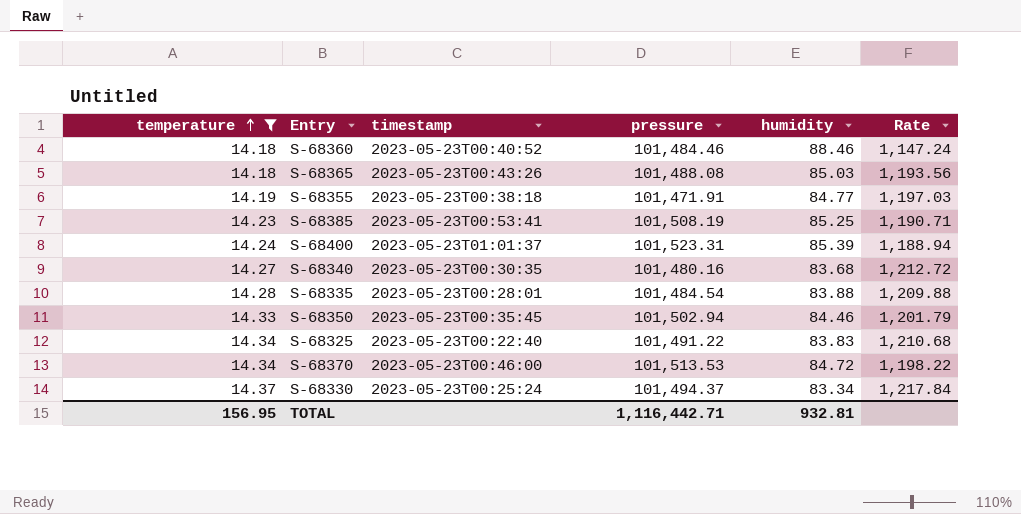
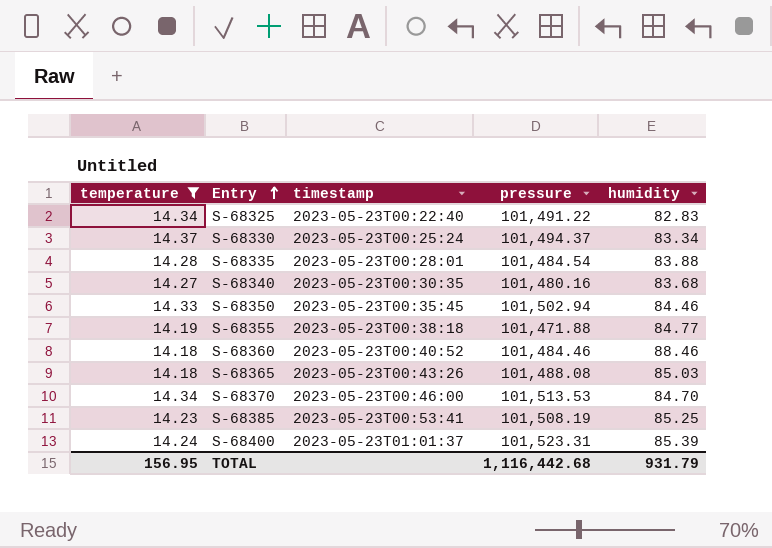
row order: temperature ascending -> Entry ascending
column Rate | formula: [pressure] / [humidity] -> none
S-68325 | humidity: 83.83 -> 82.83
S-68355 | pressure: 101,471.91 -> 101,471.88
S-68370 | humidity: 84.72 -> 84.70
TOTAL | pressure: 1,116,442.71 -> 1,116,442.68
TOTAL | humidity: 932.81 -> 931.79

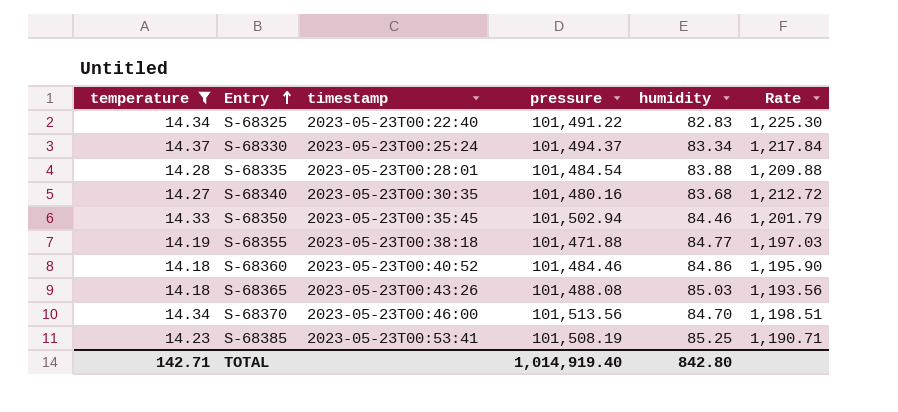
column Rate | formula: none -> [pressure] / [humidity]
row S-68400: 14.24 | 2023-05-23T01:01:37 | 101,523.31 | 85.39 -> none
S-68360 | humidity: 88.46 -> 84.86
S-68370 | pressure: 101,513.53 -> 101,513.56
TOTAL | temperature: 156.95 -> 142.71
TOTAL | pressure: 1,116,442.68 -> 1,014,919.40
TOTAL | humidity: 931.79 -> 842.80

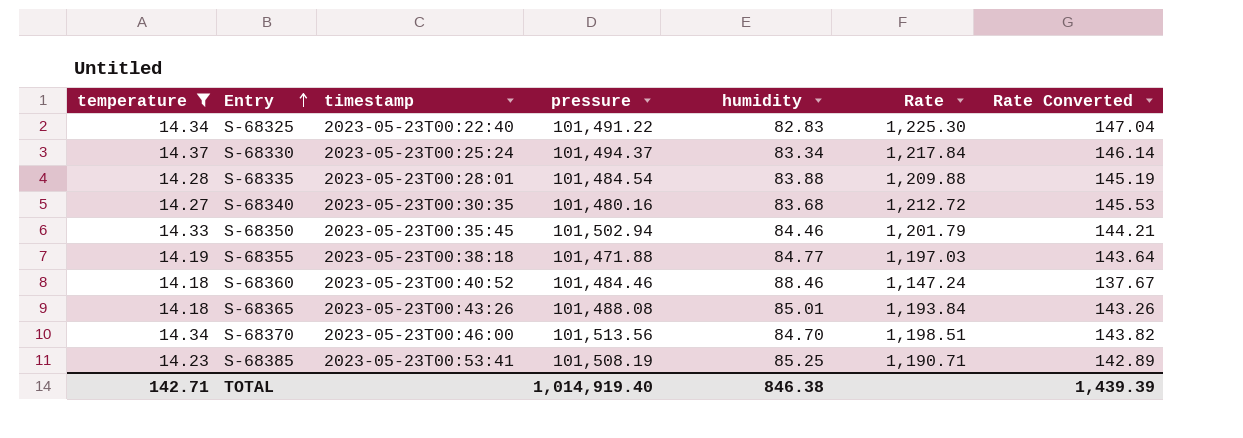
column Rate Converted | formula: none -> [Rate] * 0.12
S-68360 | humidity: 84.86 -> 88.46
S-68360 | Rate: 1,195.90 -> 1,147.24
S-68365 | humidity: 85.03 -> 85.01
S-68365 | Rate: 1,193.56 -> 1,193.84
TOTAL | humidity: 842.80 -> 846.38

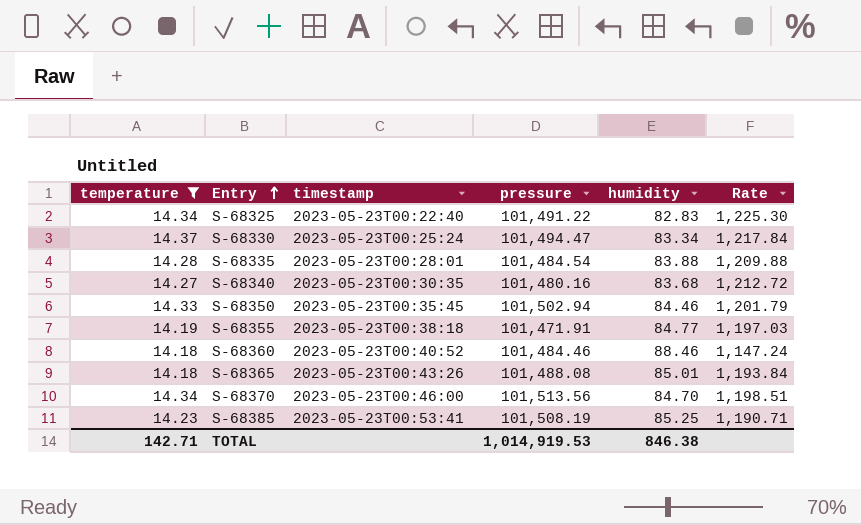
column Rate Converted | formula: [Rate] * 0.12 -> none
S-68330 | pressure: 101,494.37 -> 101,494.47
S-68355 | pressure: 101,471.88 -> 101,471.91
TOTAL | pressure: 1,014,919.40 -> 1,014,919.53

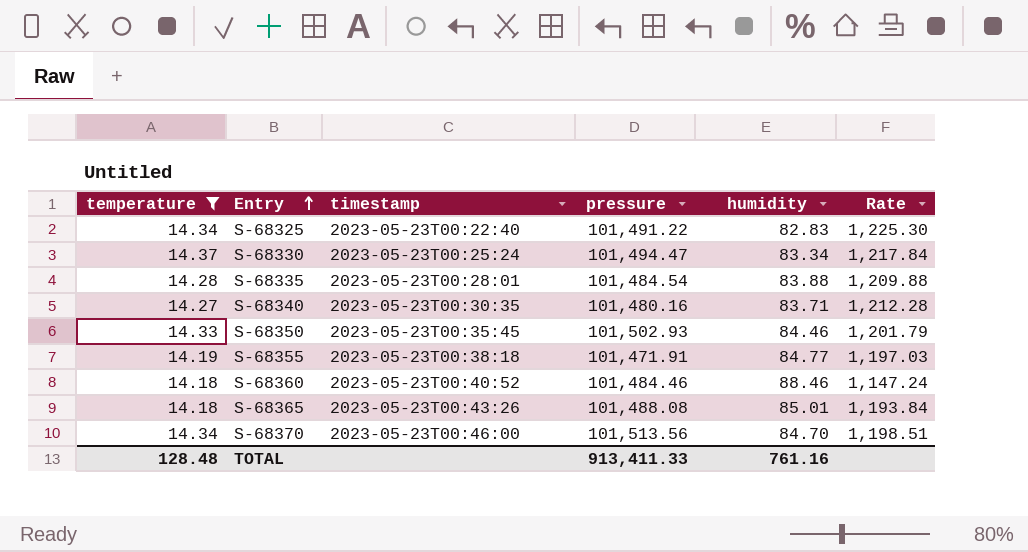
row S-68385: 14.23 | 2023-05-23T00:53:41 | 101,508.19 | 85.25 | 1,190.71 -> none
S-68340 | humidity: 83.68 -> 83.71
S-68340 | Rate: 1,212.72 -> 1,212.28
S-68350 | pressure: 101,502.94 -> 101,502.93
TOTAL | temperature: 142.71 -> 128.48
TOTAL | pressure: 1,014,919.53 -> 913,411.33
TOTAL | humidity: 846.38 -> 761.16

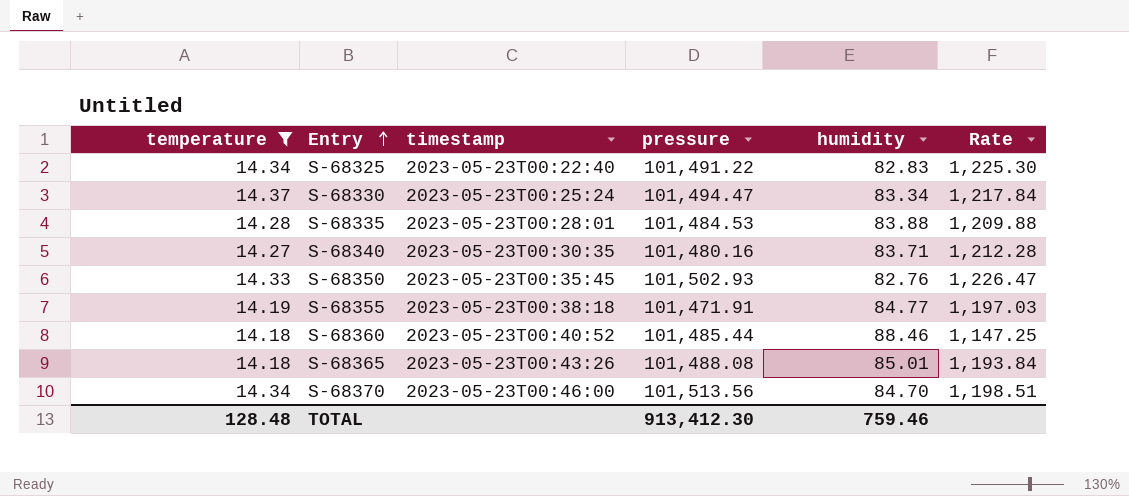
S-68335 | pressure: 101,484.54 -> 101,484.53
S-68350 | humidity: 84.46 -> 82.76
S-68350 | Rate: 1,201.79 -> 1,226.47
S-68360 | pressure: 101,484.46 -> 101,485.44
S-68360 | Rate: 1,147.24 -> 1,147.25
TOTAL | pressure: 913,411.33 -> 913,412.30
TOTAL | humidity: 761.16 -> 759.46

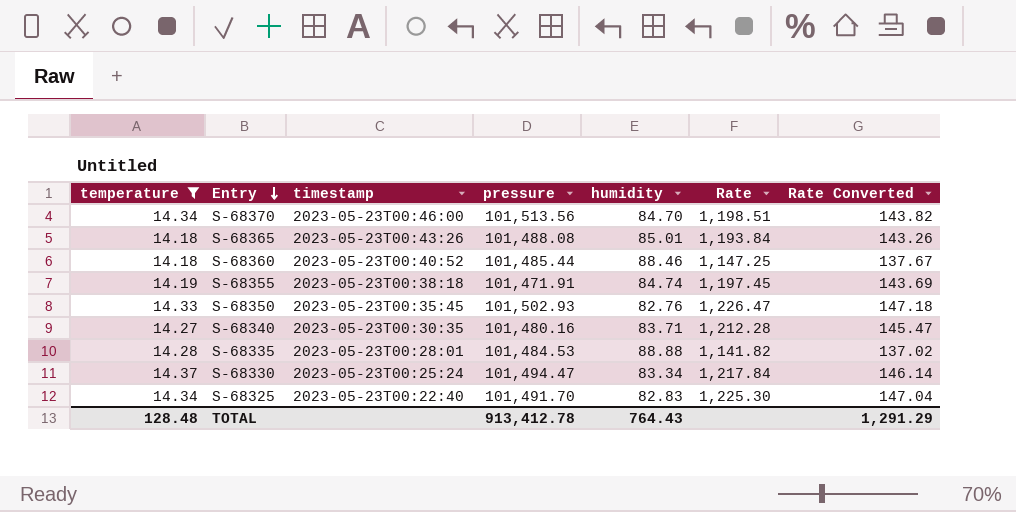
row order: Entry ascending -> Entry descending
column Rate Converted | formula: none -> [Rate] * 0.12
S-68355 | humidity: 84.77 -> 84.74
S-68355 | Rate: 1,197.03 -> 1,197.45
S-68335 | humidity: 83.88 -> 88.88
S-68335 | Rate: 1,209.88 -> 1,141.82
S-68325 | pressure: 101,491.22 -> 101,491.70
TOTAL | pressure: 913,412.30 -> 913,412.78
TOTAL | humidity: 759.46 -> 764.43

